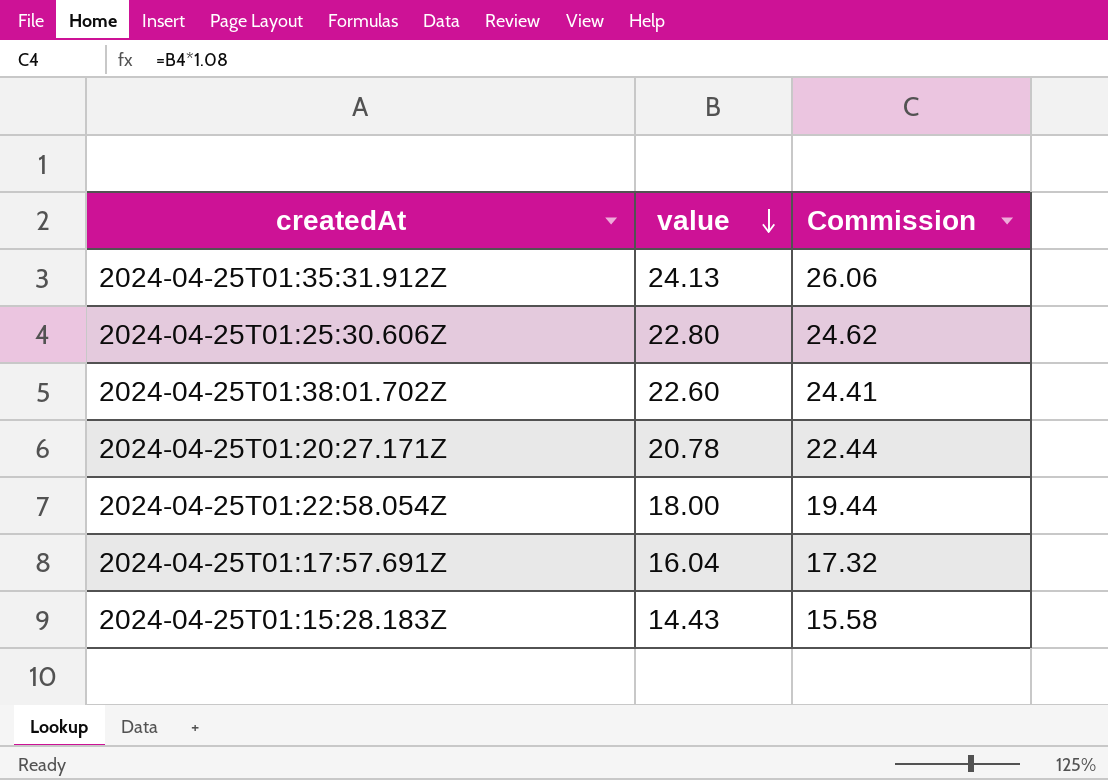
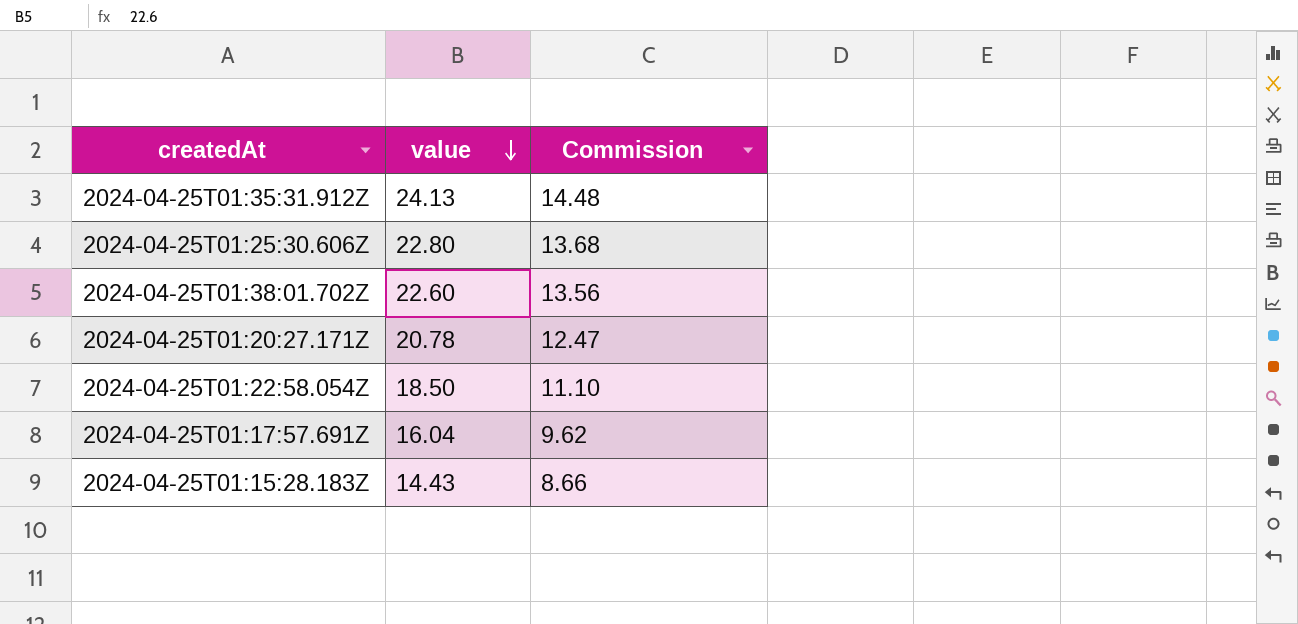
column Commission | formula: [value] * 1.08 -> [value] * 0.6
2024-04-25T01:22:58.054Z | value: 18.00 -> 18.50

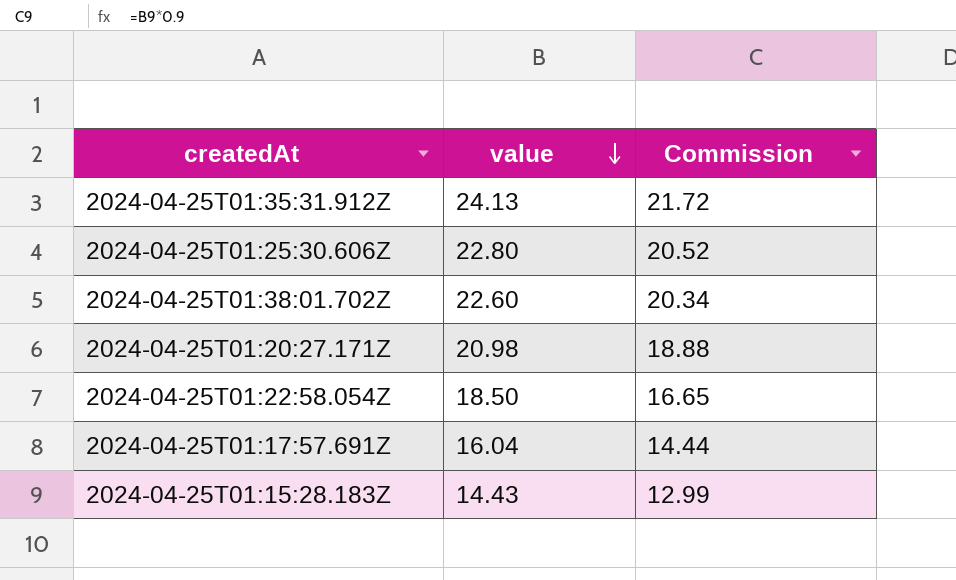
column Commission | formula: [value] * 0.6 -> [value] * 0.9
2024-04-25T01:20:27.171Z | value: 20.78 -> 20.98

